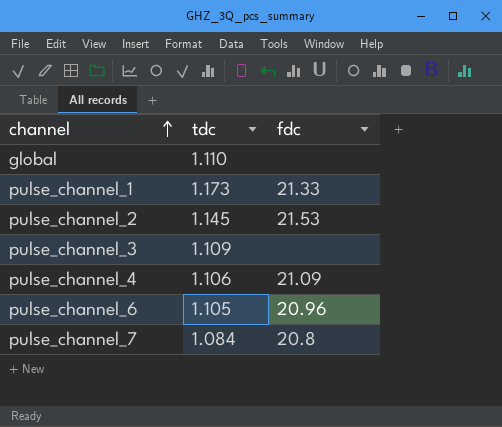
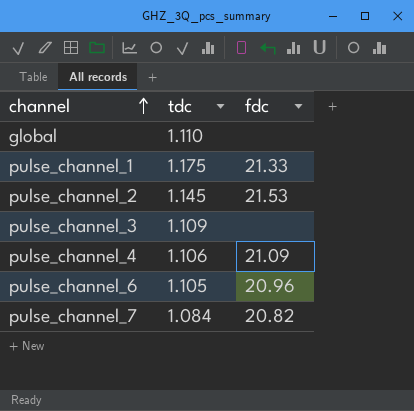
pulse_channel_1 | tdc: 1.173 -> 1.175
pulse_channel_7 | fdc: 20.8 -> 20.82

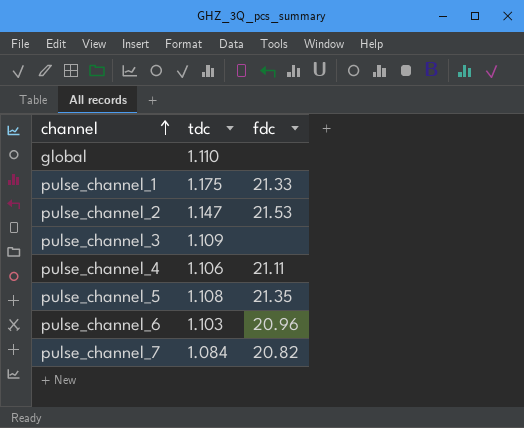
pulse_channel_2 | tdc: 1.145 -> 1.147
pulse_channel_4 | fdc: 21.09 -> 21.11
row pulse_channel_5: none -> 1.108 | 21.35
pulse_channel_6 | tdc: 1.105 -> 1.103

